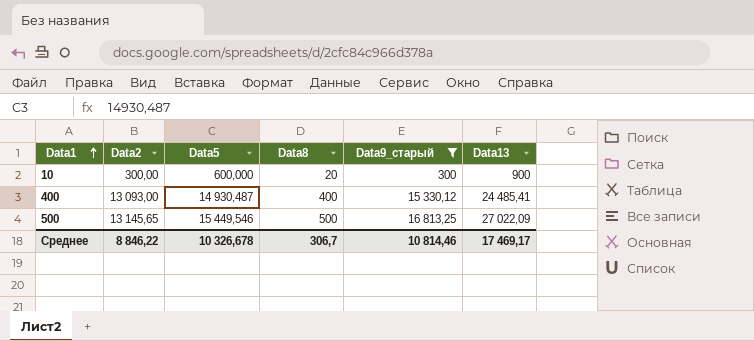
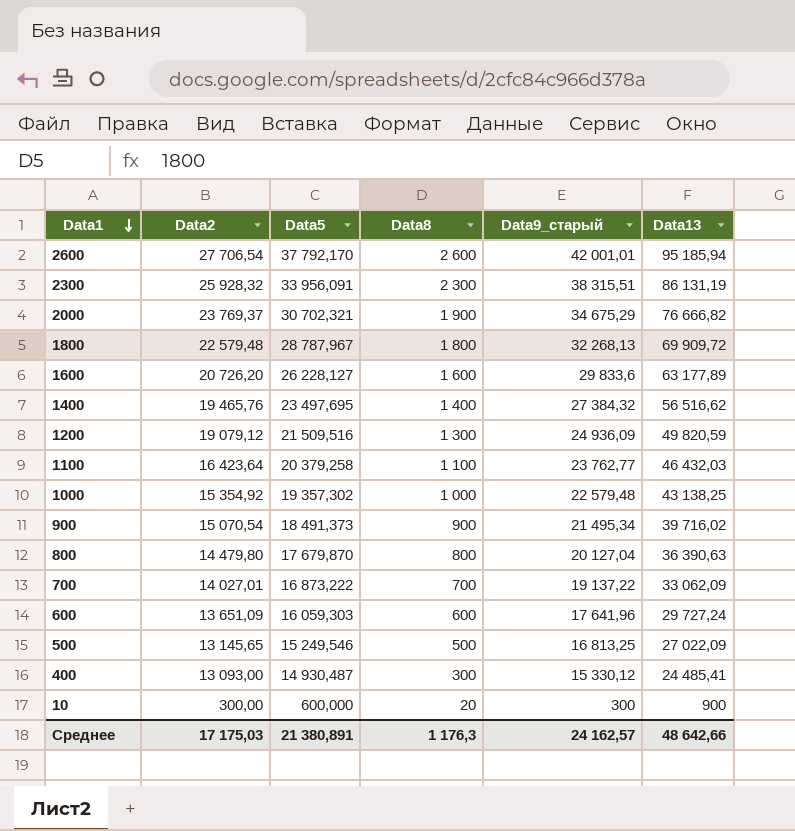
filter: Data9_старый <= 16 813,25 -> none
row order: Data1 ascending -> Data1 descending
500 | Data5: 15 449,546 -> 15 249,546
400 | Data8: 400 -> 300
Среднее | Data2: 8 846,22 -> 17 175,03
Среднее | Data5: 10 326,678 -> 21 380,891
Среднее | Data8: 306,7 -> 1 176,3
Среднее | Data9_старый: 10 814,46 -> 24 162,57
Среднее | Data13: 17 469,17 -> 48 642,66

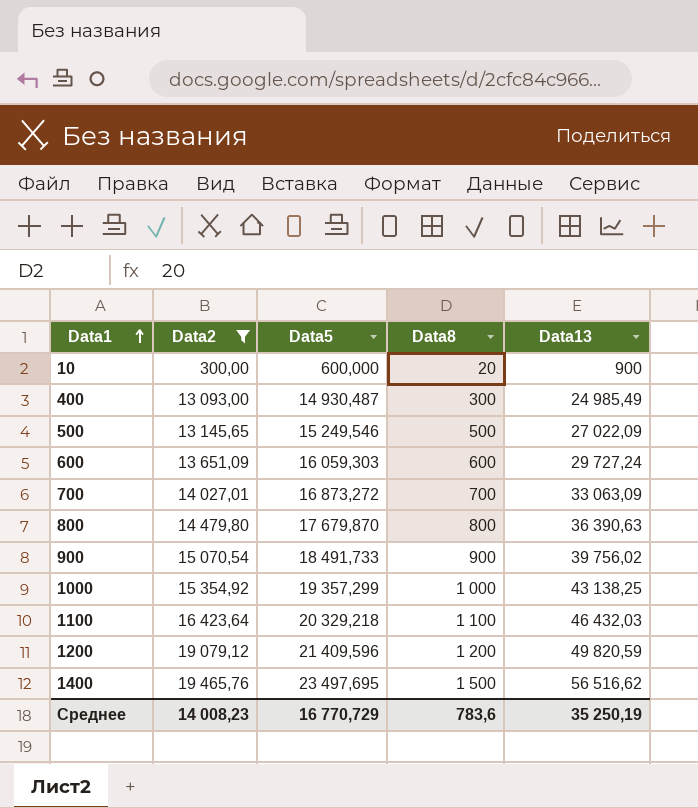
filter: none -> Data2 <= 19 465,76
row order: Data1 descending -> Data1 ascending
column Data9_старый | position: 5 -> none
400 | Data13: 24 485,41 -> 24 985,49
700 | Data5: 16 873,222 -> 16 873,272
700 | Data13: 33 062,09 -> 33 063,09
900 | Data5: 18 491,373 -> 18 491,733
900 | Data13: 39 716,02 -> 39 756,02
1000 | Data5: 19 357,302 -> 19 357,299
1100 | Data5: 20 379,258 -> 20 329,218
1200 | Data5: 21 509,516 -> 21 409,596
1200 | Data8: 1 300 -> 1 200
1400 | Data8: 1 400 -> 1 500
Среднее | Data2: 17 175,03 -> 14 008,23
Среднее | Data5: 21 380,891 -> 16 770,729
Среднее | Data8: 1 176,3 -> 783,6
Среднее | Data13: 48 642,66 -> 35 250,19

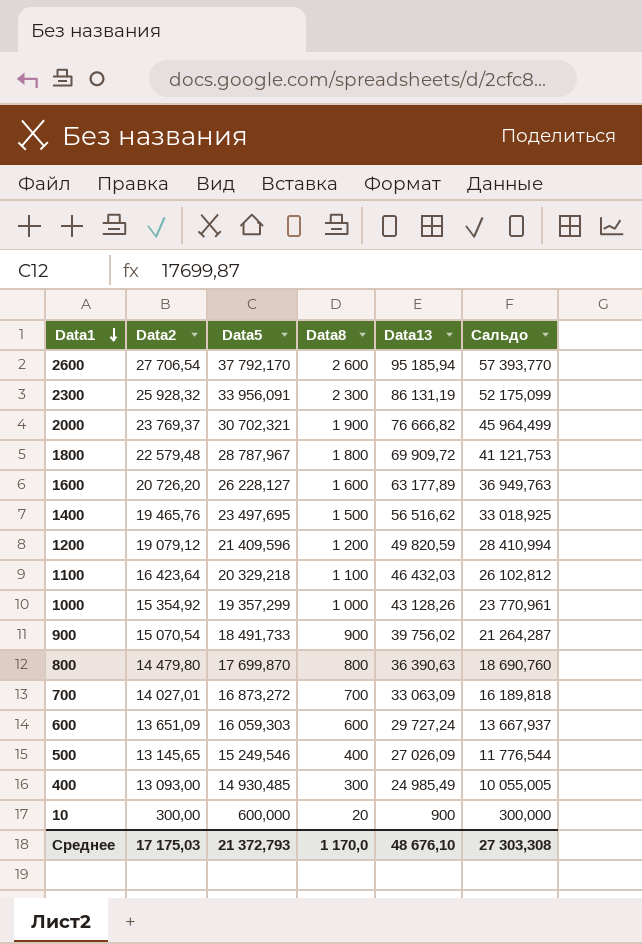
filter: Data2 <= 19 465,76 -> none
row order: Data1 ascending -> Data1 descending
column Сальдо | formula: none -> [Data13] - [Data5]
1000 | Data13: 43 138,25 -> 43 128,26
800 | Data5: 17 679,870 -> 17 699,870
500 | Data8: 500 -> 400
500 | Data13: 27 022,09 -> 27 026,09
400 | Data5: 14 930,487 -> 14 930,485
Среднее | Data2: 14 008,23 -> 17 175,03
Среднее | Data5: 16 770,729 -> 21 372,793
Среднее | Data8: 783,6 -> 1 170,0
Среднее | Data13: 35 250,19 -> 48 676,10

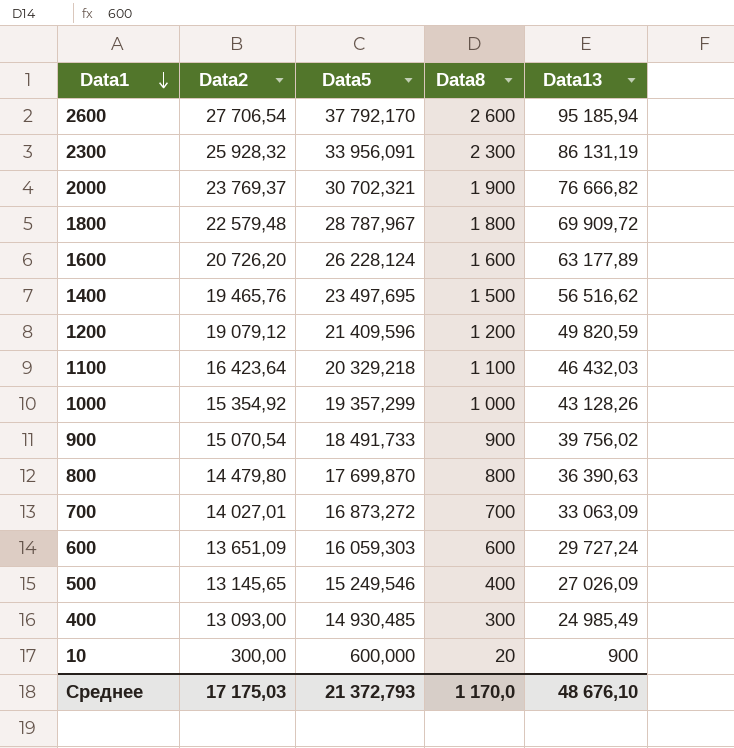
column Сальдо | formula: [Data13] - [Data5] -> none
1600 | Data5: 26 228,127 -> 26 228,124

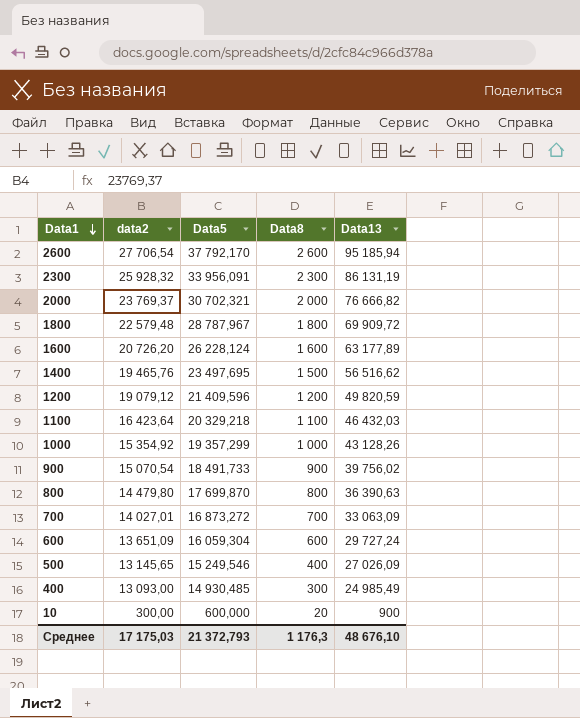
column name: Data2 -> data2
2000 | Data8: 1 900 -> 2 000
600 | Data5: 16 059,303 -> 16 059,304
Среднее | Data8: 1 170,0 -> 1 176,3

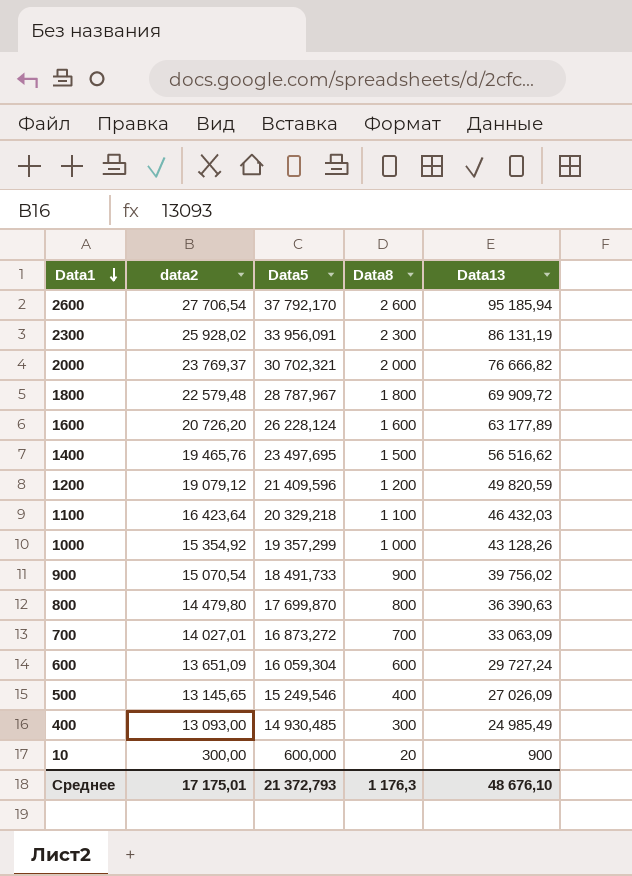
2300 | data2: 25 928,32 -> 25 928,02
Среднее | data2: 17 175,03 -> 17 175,01

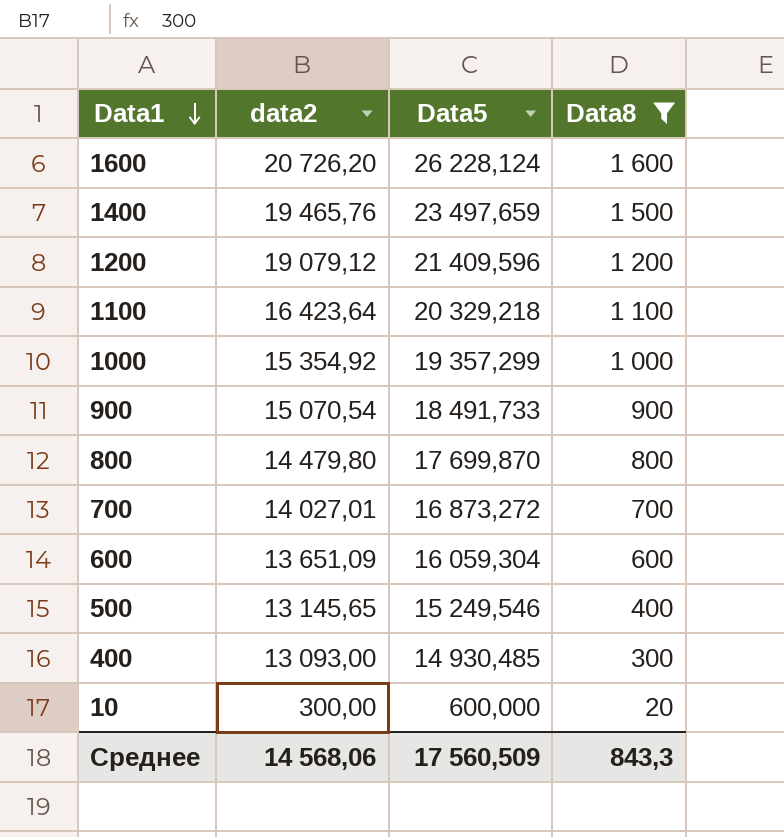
filter: none -> Data8 <= 1 600
column Data13 | position: 5 -> none
1400 | Data5: 23 497,695 -> 23 497,659
Среднее | data2: 17 175,01 -> 14 568,06
Среднее | Data5: 21 372,793 -> 17 560,509
Среднее | Data8: 1 176,3 -> 843,3

